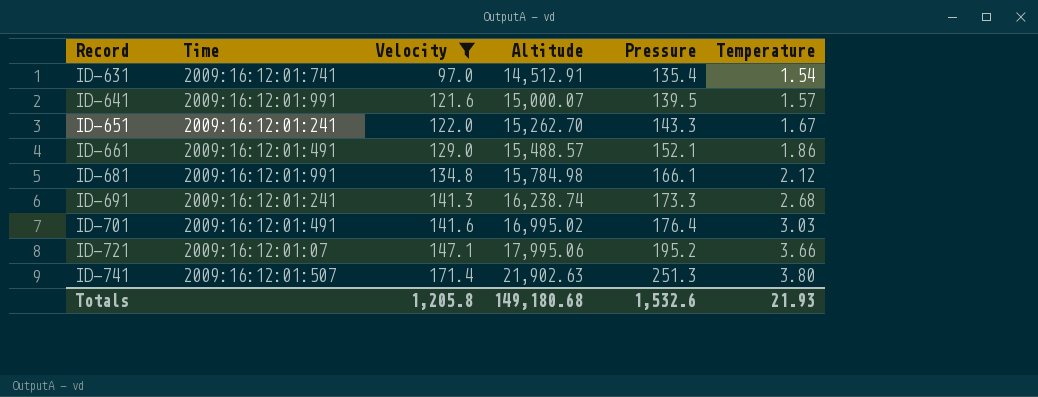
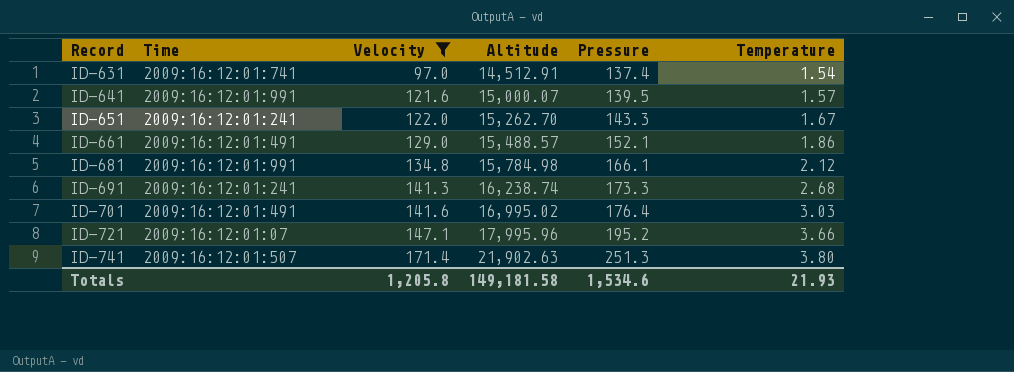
ID-631 | Pressure: 135.4 -> 137.4
ID-721 | Altitude: 17,995.06 -> 17,995.96
Totals | Altitude: 149,180.68 -> 149,181.58
Totals | Pressure: 1,532.6 -> 1,534.6

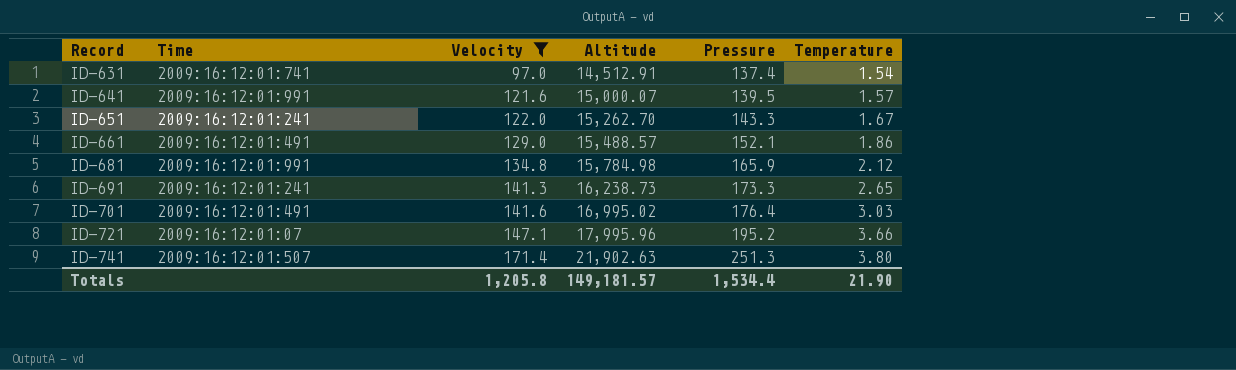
ID-681 | Pressure: 166.1 -> 165.9
ID-691 | Altitude: 16,238.74 -> 16,238.73
ID-691 | Temperature: 2.68 -> 2.65
Totals | Altitude: 149,181.58 -> 149,181.57
Totals | Pressure: 1,534.6 -> 1,534.4
Totals | Temperature: 21.93 -> 21.90

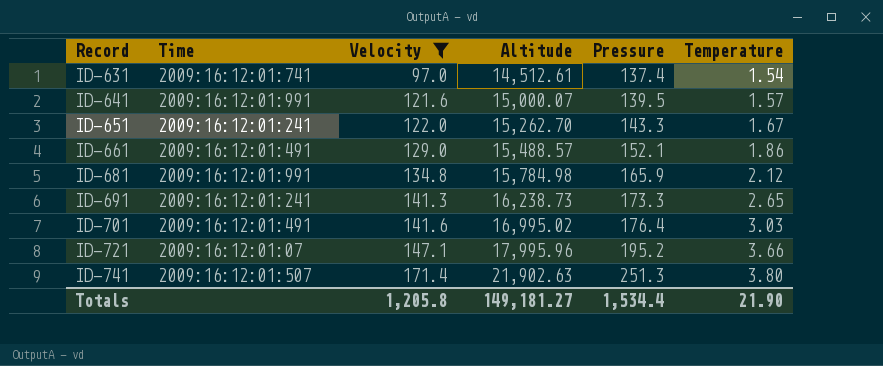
ID-631 | Altitude: 14,512.91 -> 14,512.61
Totals | Altitude: 149,181.57 -> 149,181.27

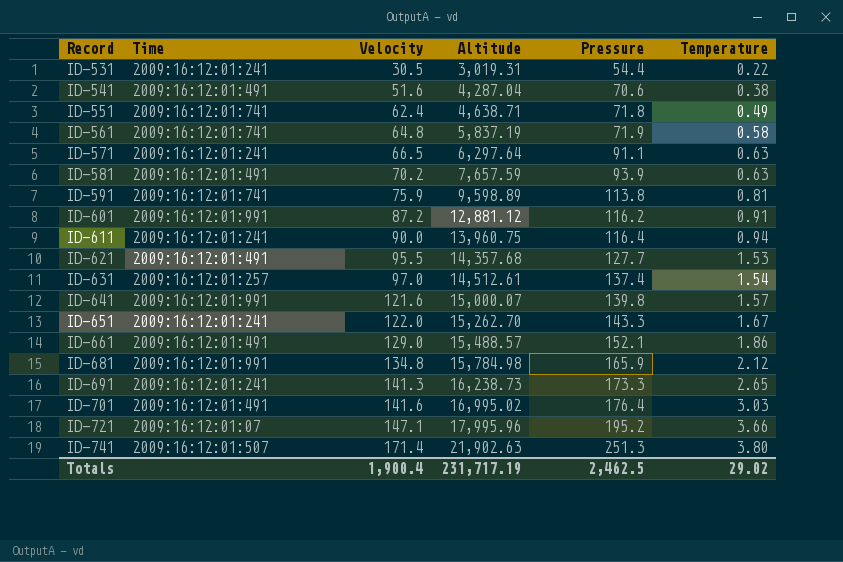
filter: Velocity >= 97.0 -> none
ID-631 | Time: 2009:16:12:01:741 -> 2009:16:12:01:257
ID-641 | Pressure: 139.5 -> 139.8
Totals | Velocity: 1,205.8 -> 1,900.4
Totals | Altitude: 149,181.27 -> 231,717.19
Totals | Pressure: 1,534.4 -> 2,462.5
Totals | Temperature: 21.90 -> 29.02

